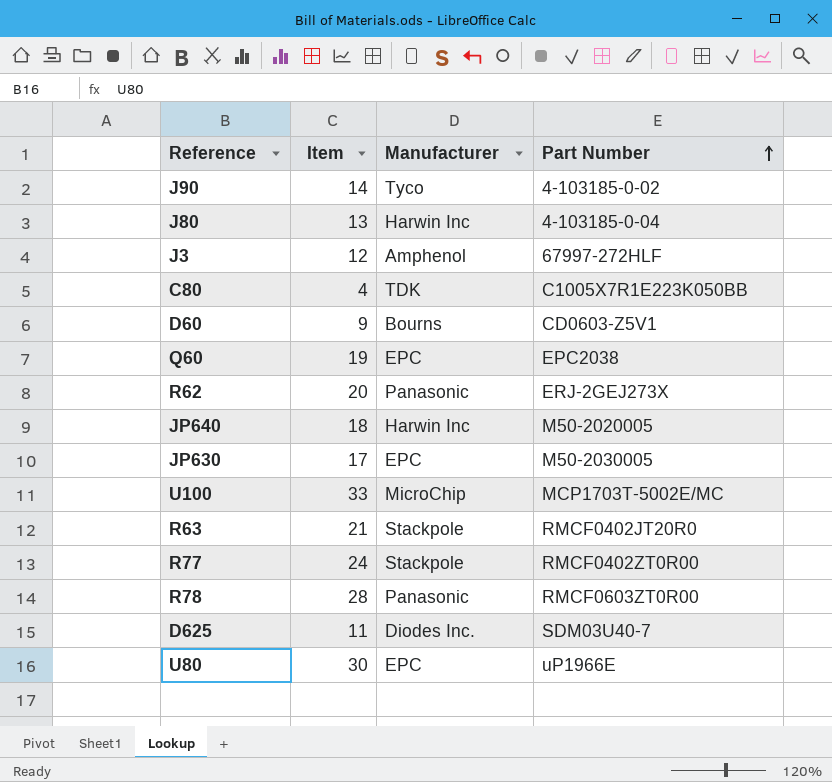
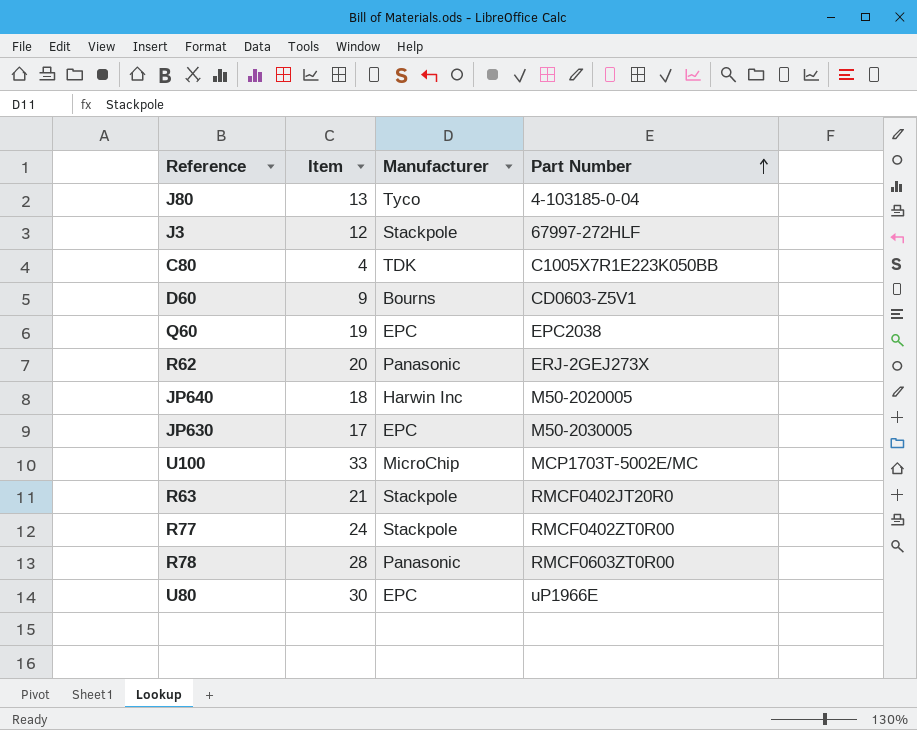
row J90: 14 | Tyco | 4-103185-0-02 -> none
row D625: 11 | Diodes Inc. | SDM03U40-7 -> none
J80 | Manufacturer: Harwin Inc -> Tyco
J3 | Manufacturer: Amphenol -> Stackpole

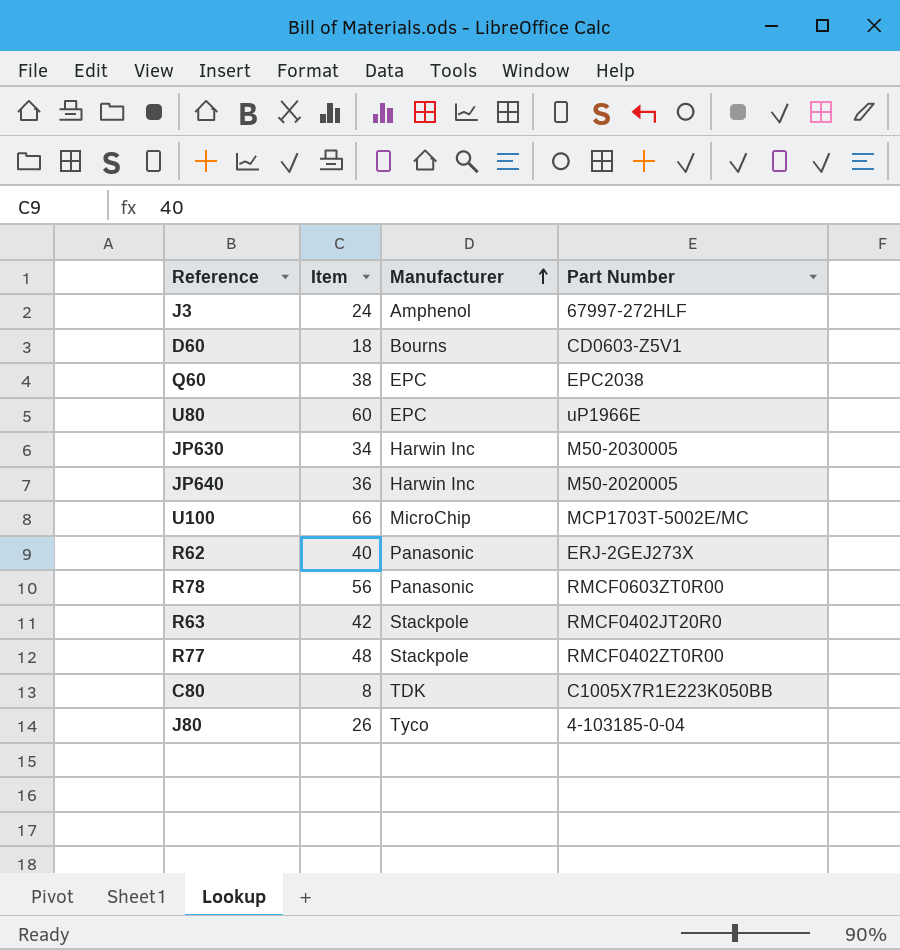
row order: Part Number ascending -> Manufacturer ascending
J3 | Item: 12 -> 24
J3 | Manufacturer: Stackpole -> Amphenol
D60 | Item: 9 -> 18
Q60 | Item: 19 -> 38
U80 | Item: 30 -> 60
JP630 | Item: 17 -> 34
JP630 | Manufacturer: EPC -> Harwin Inc
JP640 | Item: 18 -> 36
U100 | Item: 33 -> 66
R62 | Item: 20 -> 40
R78 | Item: 28 -> 56
R63 | Item: 21 -> 42
R77 | Item: 24 -> 48
C80 | Item: 4 -> 8
J80 | Item: 13 -> 26

